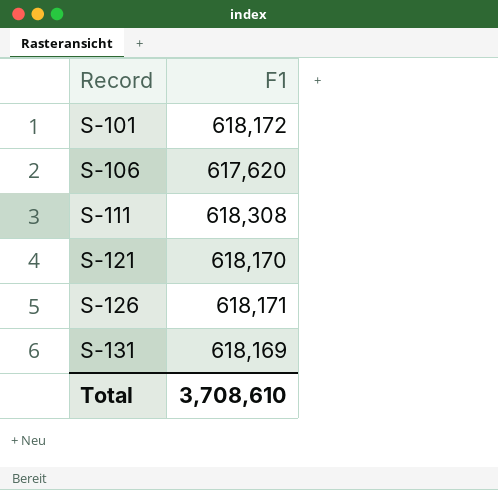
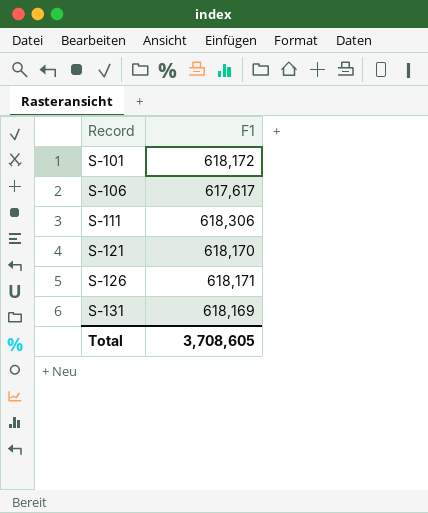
S-106 | F1: 617,620 -> 617,617
S-111 | F1: 618,308 -> 618,306
Total | F1: 3,708,610 -> 3,708,605

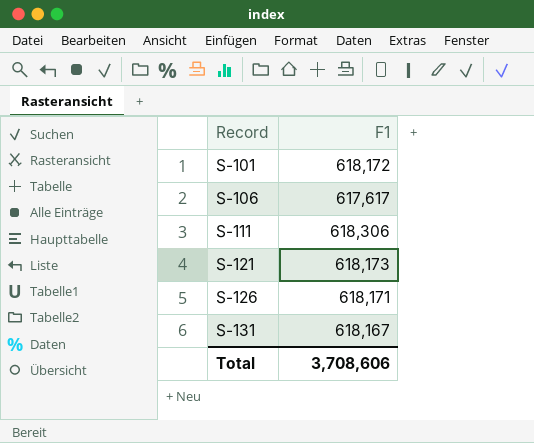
S-121 | F1: 618,170 -> 618,173
S-131 | F1: 618,169 -> 618,167
Total | F1: 3,708,605 -> 3,708,606

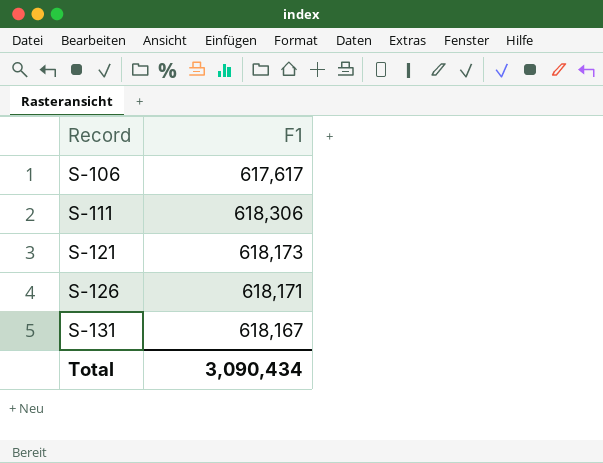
row S-101: 618,172 -> none
Total | F1: 3,708,606 -> 3,090,434

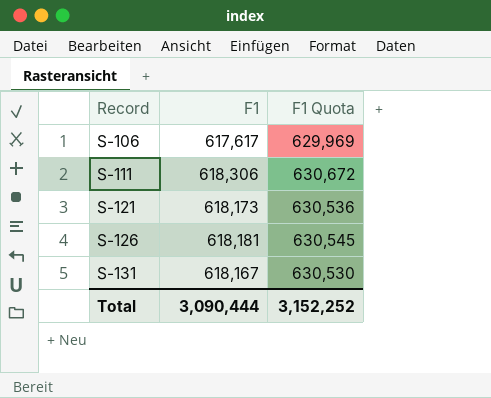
column F1 Quota | formula: none -> [F1] * 1.02
S-126 | F1: 618,171 -> 618,181
Total | F1: 3,090,434 -> 3,090,444

